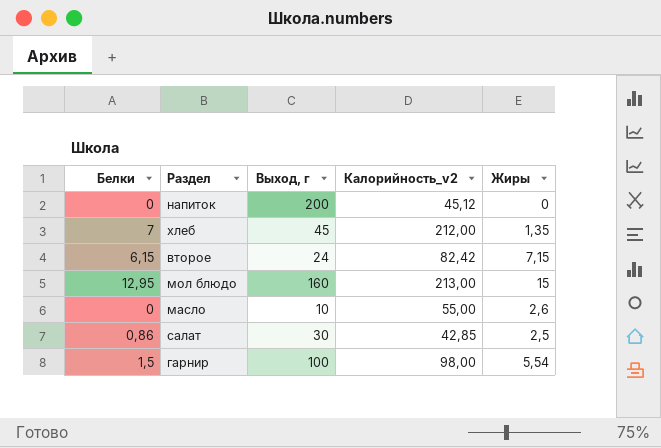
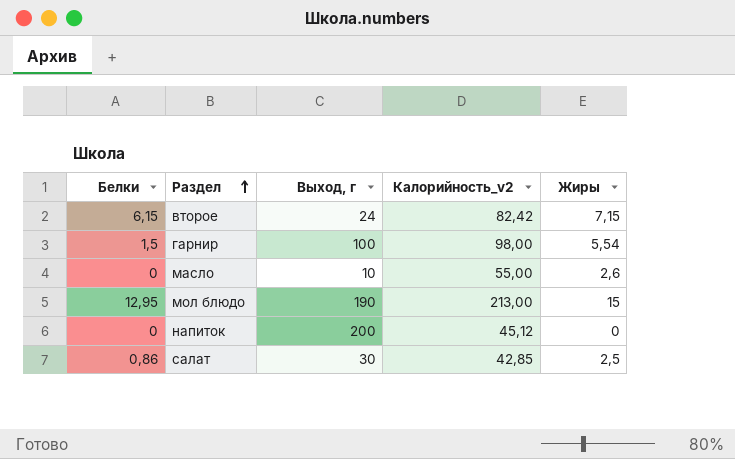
row order: none -> Раздел ascending
row хлеб: 7 | 45 | 212,00 | 1,35 -> none
мол блюдо | Выход, г: 160 -> 190

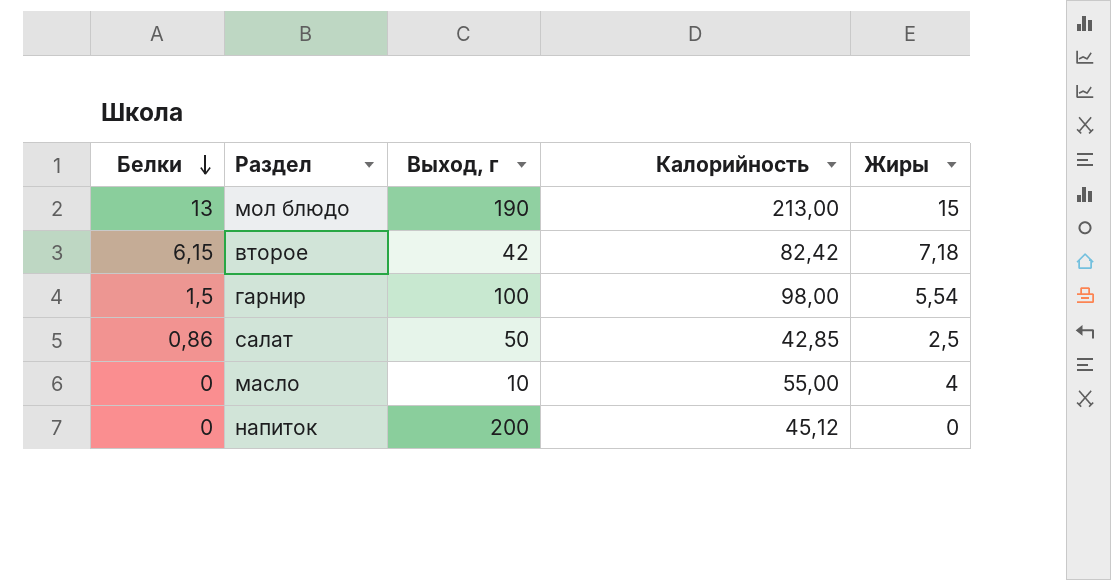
row order: Раздел ascending -> Белки descending
column name: Калорийность_v2 -> Калорийность
мол блюдо | Белки: 12,95 -> 13
второе | Выход, г: 24 -> 42
второе | Жиры: 7,15 -> 7,18
салат | Выход, г: 30 -> 50
масло | Жиры: 2,6 -> 4

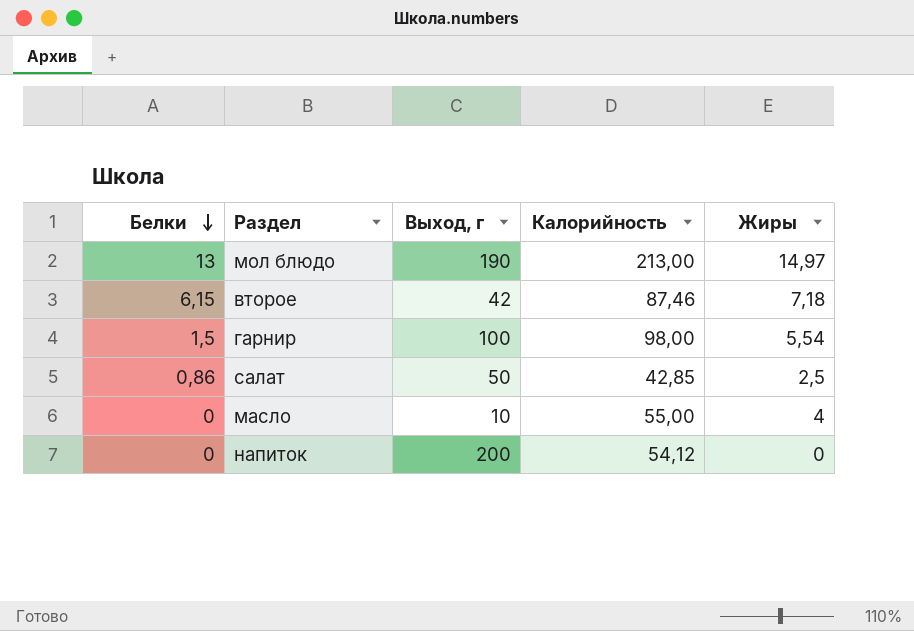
мол блюдо | Жиры: 15 -> 14,97
второе | Калорийность: 82,42 -> 87,46
напиток | Калорийность: 45,12 -> 54,12

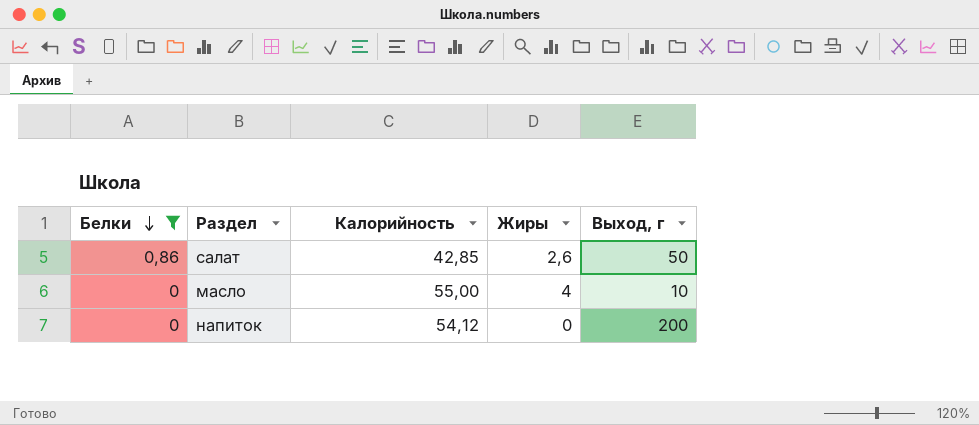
filter: none -> Белки <= 0,86
column Выход, г | position: 3 -> 5
салат | Жиры: 2,5 -> 2,6

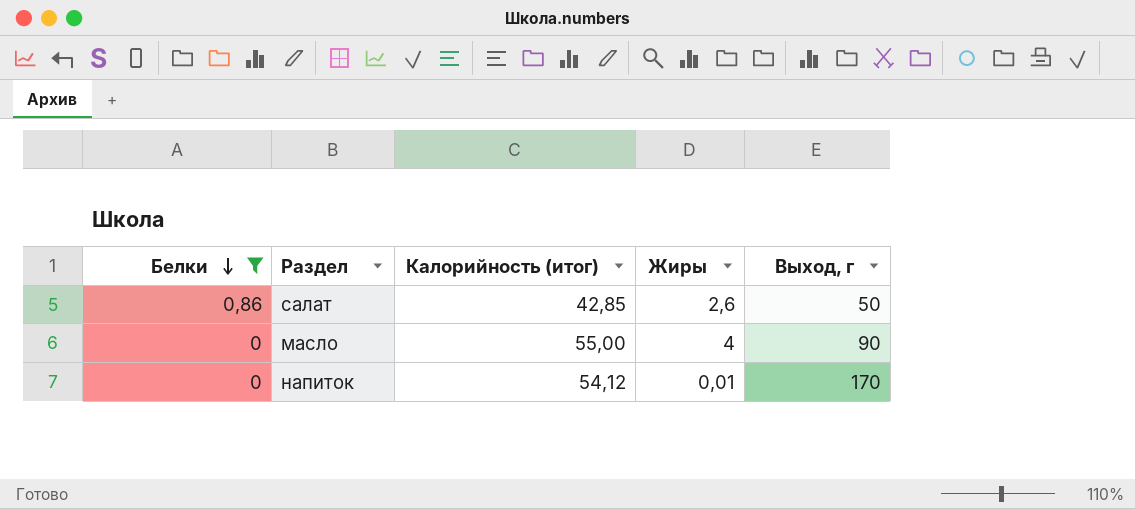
column name: Калорийность -> Калорийность (итог)
масло | Выход, г: 10 -> 90
напиток | Жиры: 0 -> 0,01
напиток | Выход, г: 200 -> 170

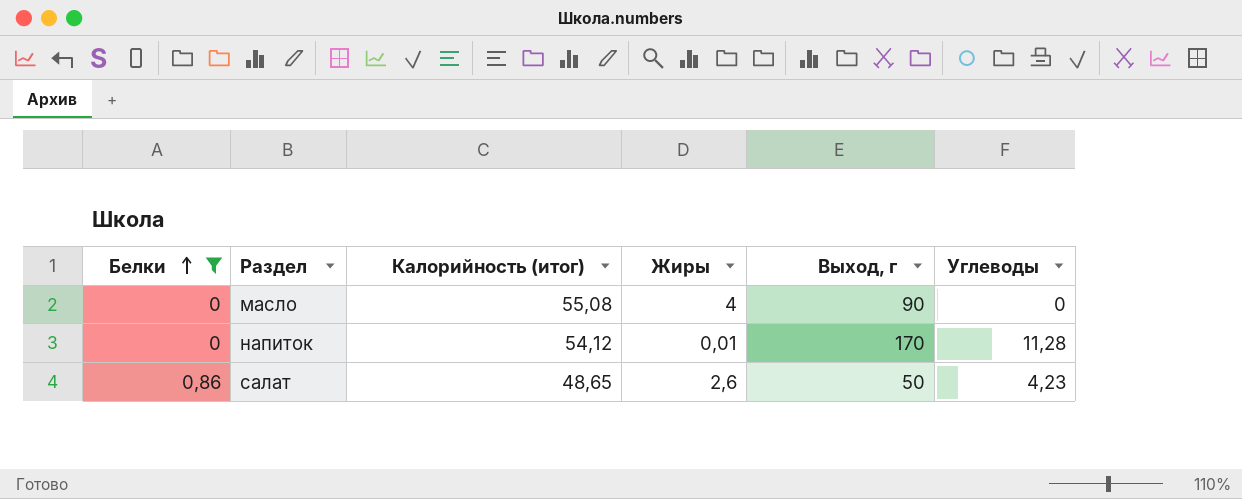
row order: Белки descending -> Белки ascending
column Углеводы | position: none -> 6
масло | Калорийность (итог): 55,00 -> 55,08
салат | Калорийность (итог): 42,85 -> 48,65

